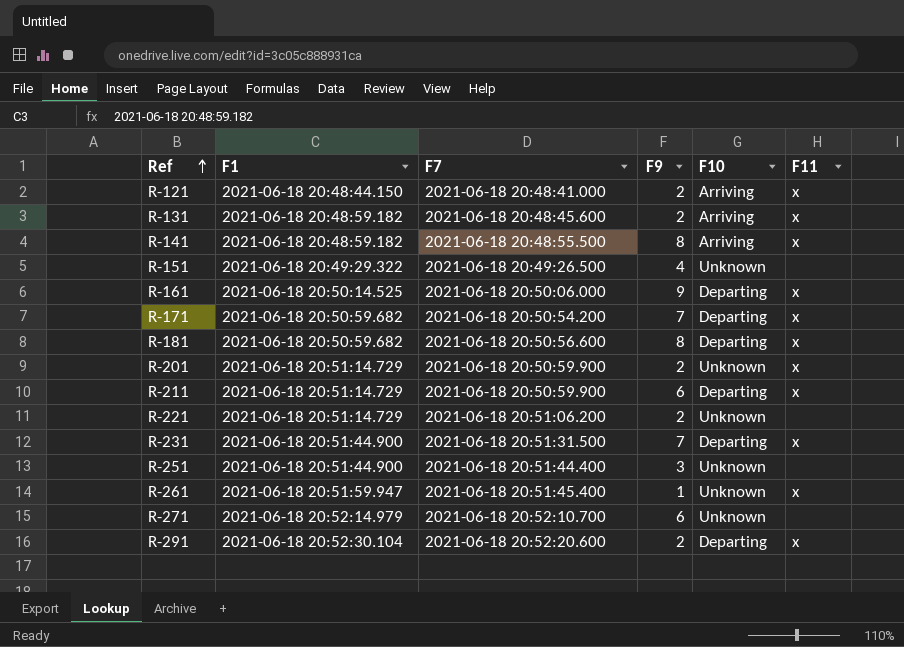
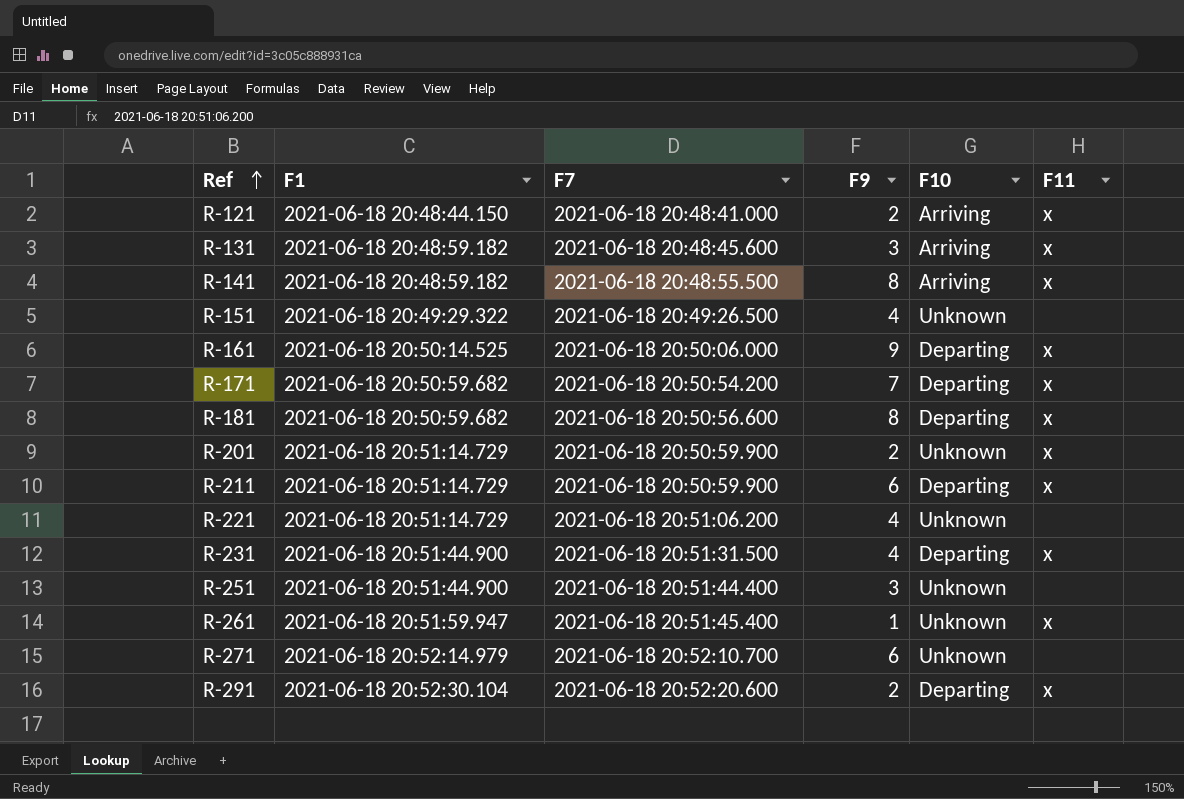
R-131 | F9: 2 -> 3
R-221 | F9: 2 -> 4
R-231 | F9: 7 -> 4

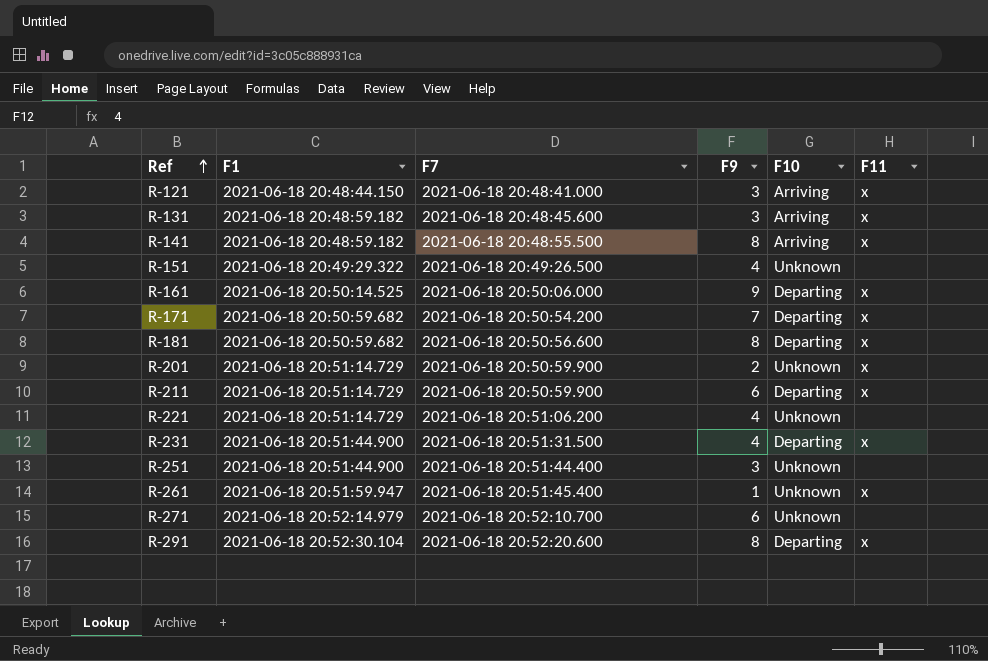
R-121 | F9: 2 -> 3
R-291 | F9: 2 -> 8

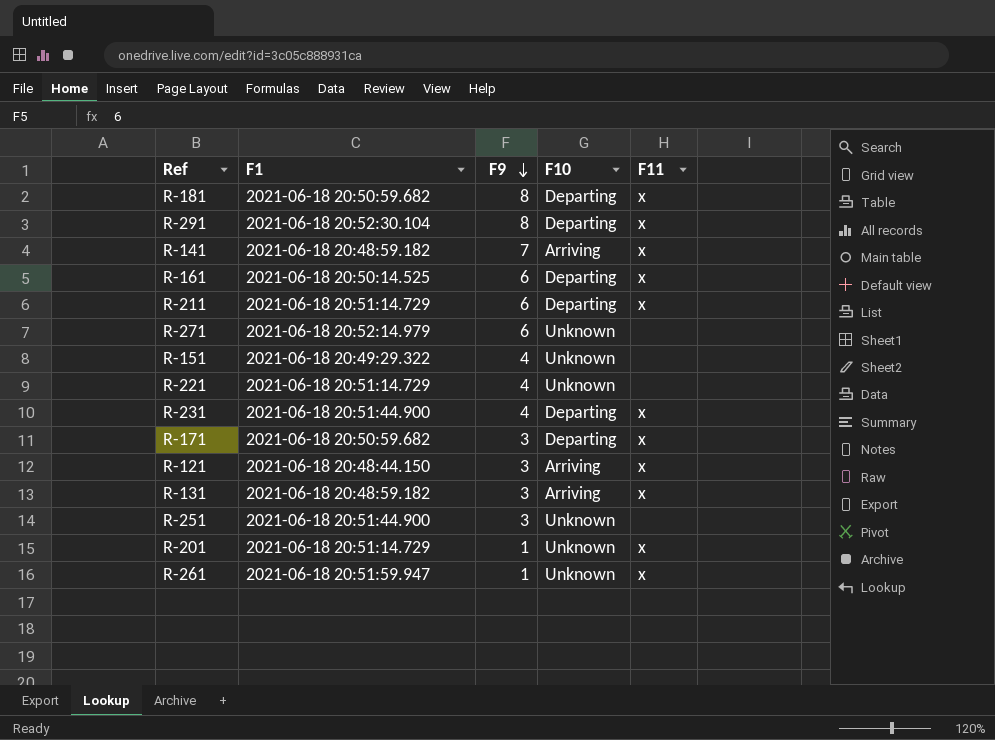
row order: Ref ascending -> F9 descending
column F7 | position: 3 -> none
R-141 | F9: 8 -> 7
R-161 | F9: 9 -> 6
R-171 | F9: 7 -> 3
R-201 | F9: 2 -> 1

